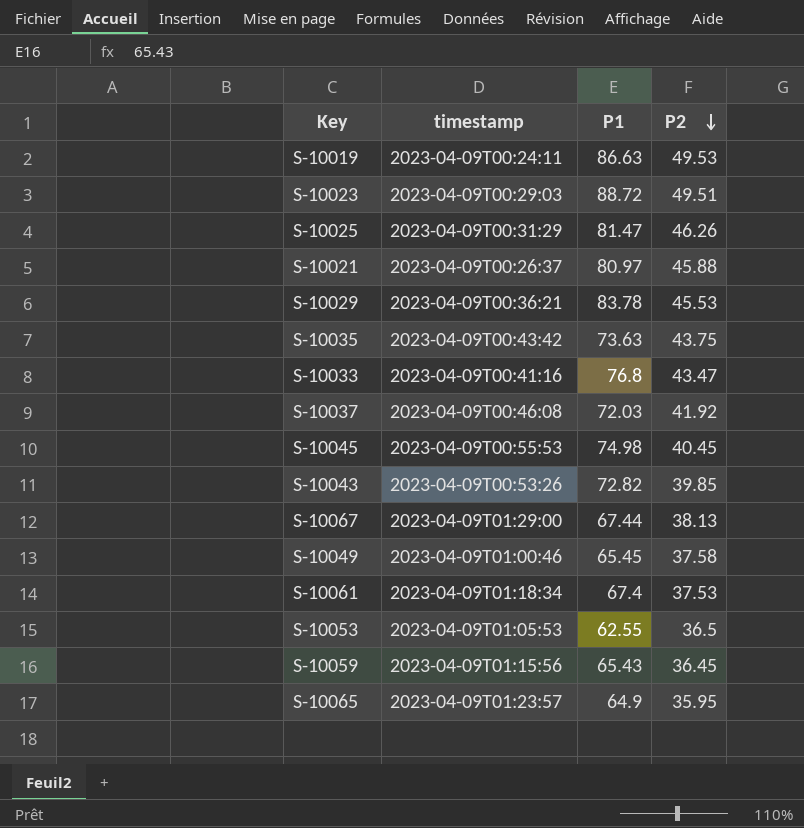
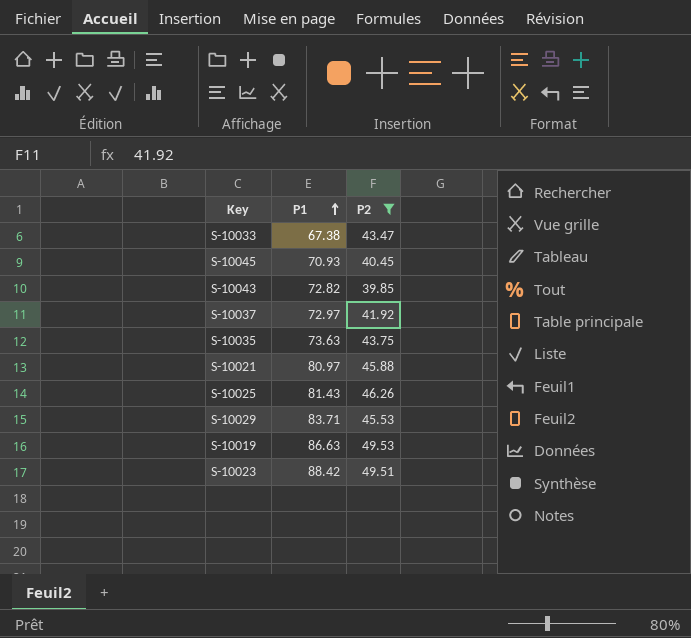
filter: none -> P2 >= 39.85
row order: P2 descending -> P1 ascending
column timestamp | position: 2 -> none
S-10033 | P1: 76.8 -> 67.38
S-10045 | P1: 74.98 -> 70.93
S-10037 | P1: 72.03 -> 72.97
S-10025 | P1: 81.47 -> 81.43
S-10029 | P1: 83.78 -> 83.71
S-10023 | P1: 88.72 -> 88.42

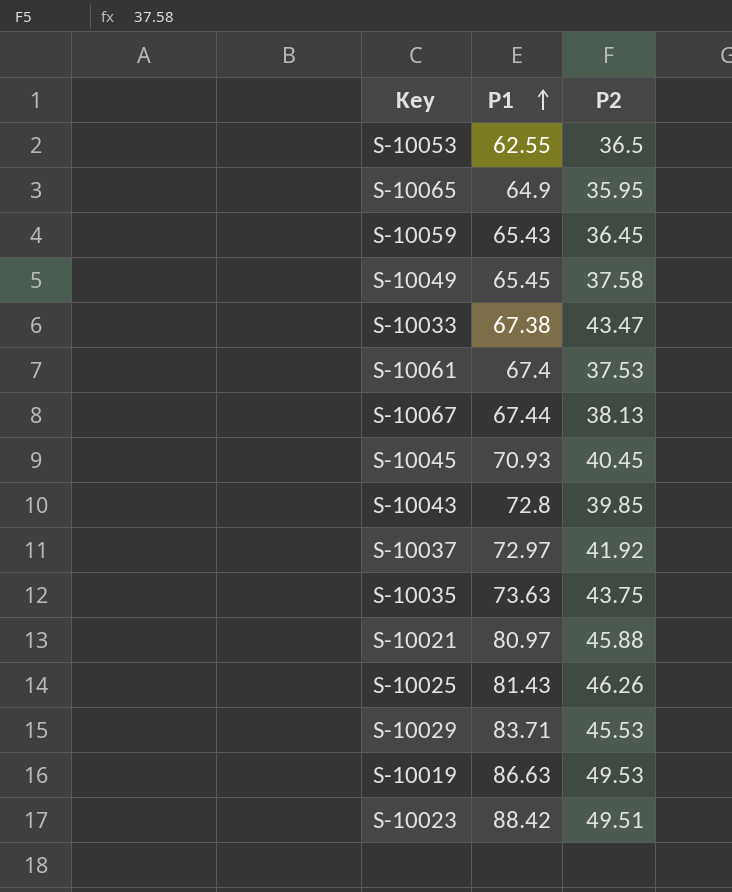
filter: P2 >= 39.85 -> none
S-10043 | P1: 72.82 -> 72.8

